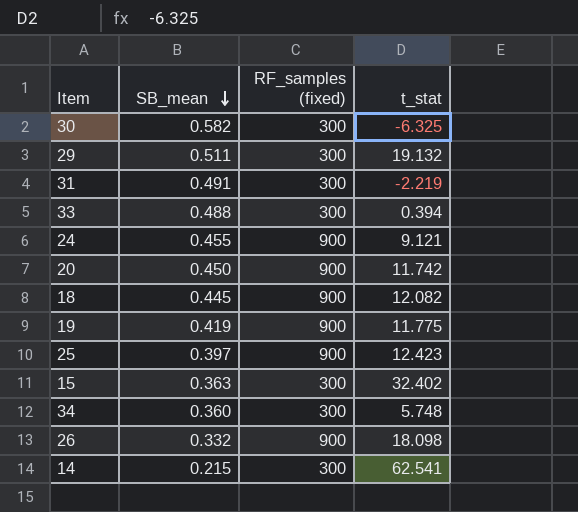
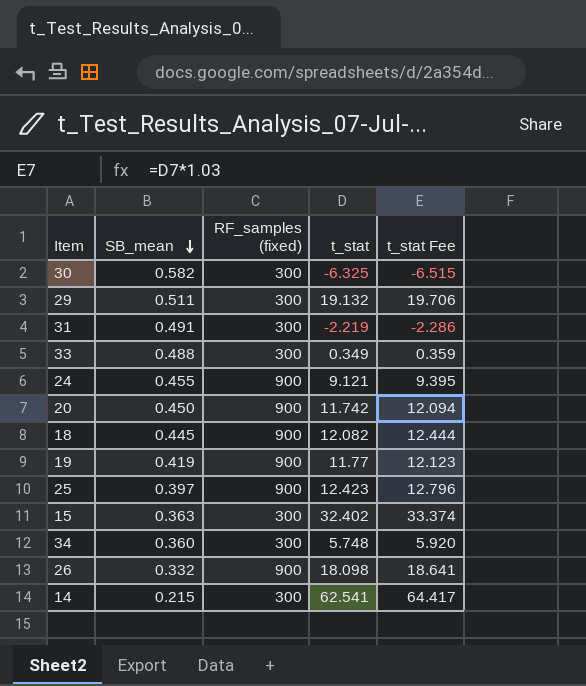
column t_stat Fee | formula: none -> [t_stat] * 1.03
33 | t_stat: 0.394 -> 0.349
19 | t_stat: 11.775 -> 11.77

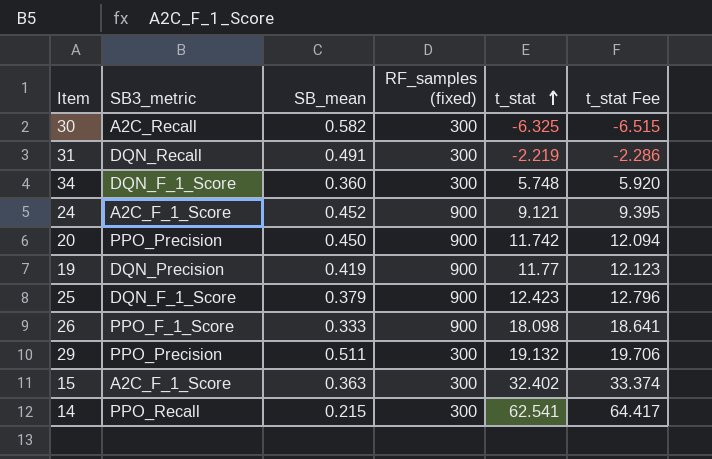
row order: SB_mean descending -> t_stat ascending
column SB3_metric | position: none -> 2
row 33: 0.488 | 300 | 0.349 | 0.359 -> none
row 18: 0.445 | 900 | 12.082 | 12.444 -> none
24 | SB_mean: 0.455 -> 0.452
25 | SB_mean: 0.397 -> 0.379
26 | SB_mean: 0.332 -> 0.333

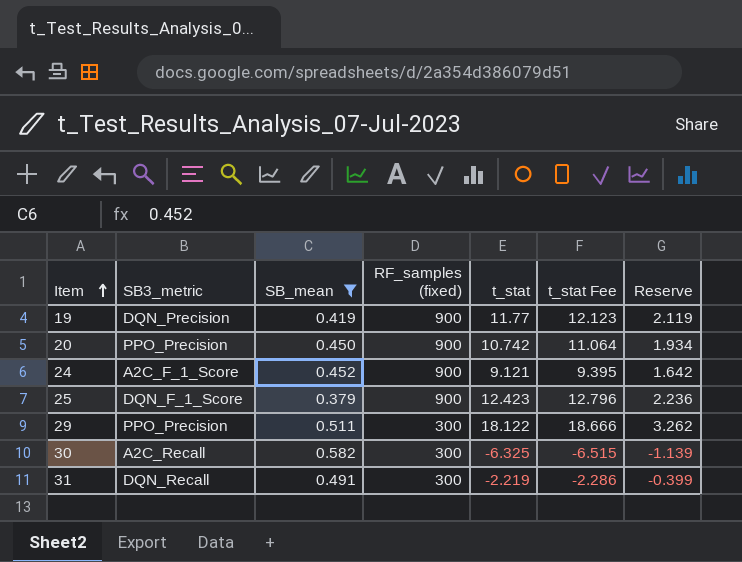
filter: none -> SB_mean >= 0.379
row order: t_stat ascending -> Item ascending
column Reserve | formula: none -> [t_stat] * 0.18
20 | t_stat: 11.742 -> 10.742
20 | t_stat Fee: 12.094 -> 11.064
29 | t_stat: 19.132 -> 18.122
29 | t_stat Fee: 19.706 -> 18.666

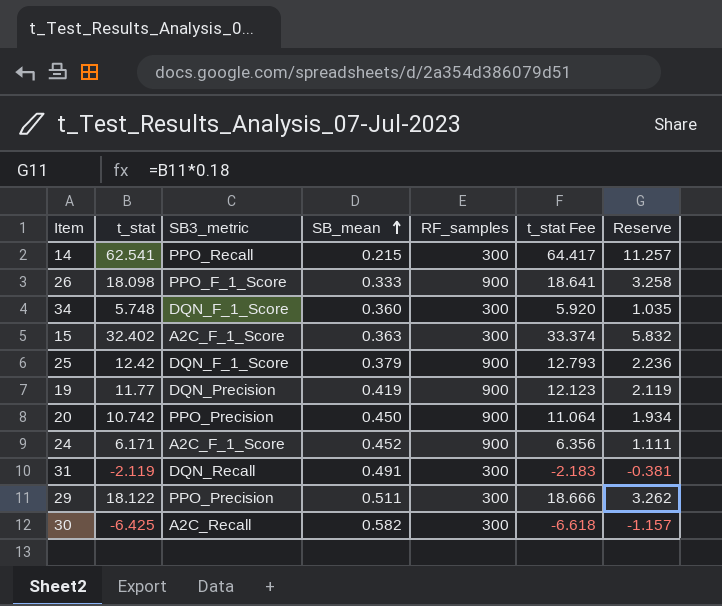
filter: SB_mean >= 0.379 -> none
row order: Item ascending -> SB_mean ascending
column t_stat | position: 5 -> 2
column name: RF_samples (fixed) -> RF_samples
25 | t_stat: 12.423 -> 12.42
25 | t_stat Fee: 12.796 -> 12.793
24 | t_stat: 9.121 -> 6.171
24 | t_stat Fee: 9.395 -> 6.356
24 | Reserve: 1.642 -> 1.111
31 | t_stat: -2.219 -> -2.119
31 | t_stat Fee: -2.286 -> -2.183
31 | Reserve: -0.399 -> -0.381
30 | t_stat: -6.325 -> -6.425
30 | t_stat Fee: -6.515 -> -6.618
30 | Reserve: -1.139 -> -1.157

